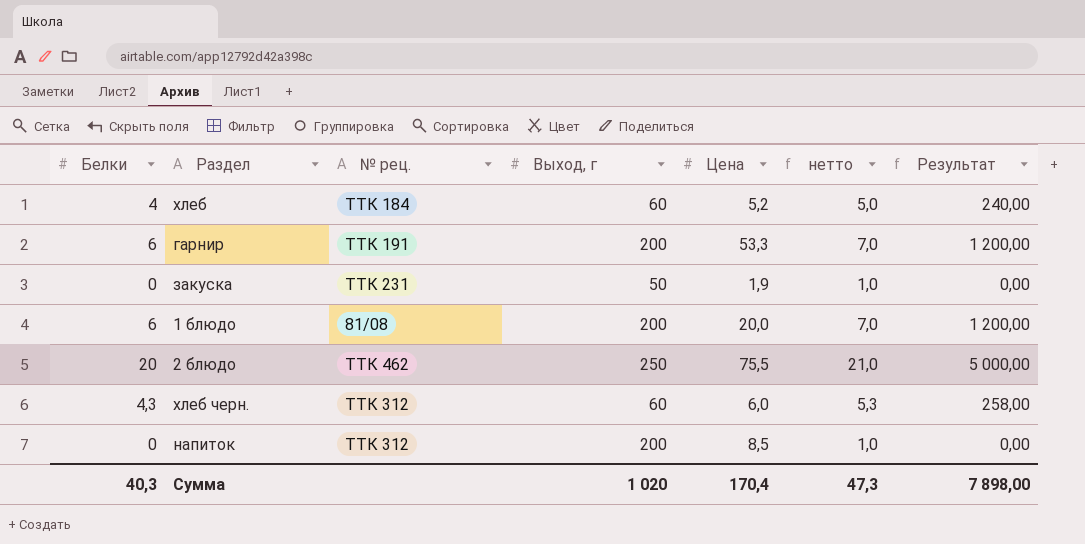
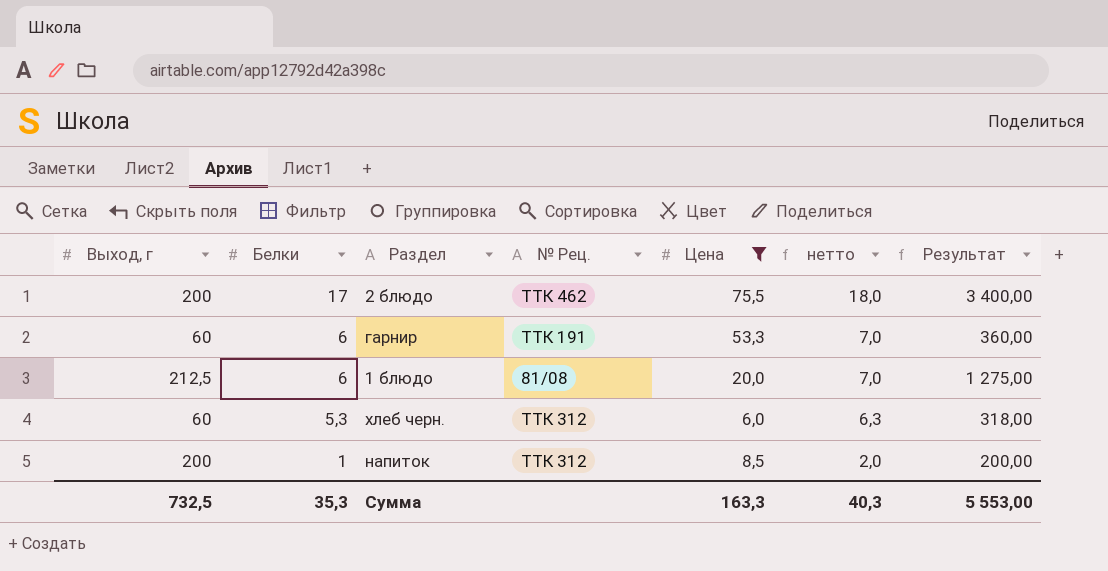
filter: none -> Цена >= 6,0
row order: none -> Белки descending
column Выход, г | position: 4 -> 1
column name: № рец. -> № Рец.
2 блюдо | Выход, г: 250 -> 200
2 блюдо | Белки: 20 -> 17
2 блюдо | нетто: 21,0 -> 18,0
2 блюдо | Результат: 5 000,00 -> 3 400,00
гарнир | Выход, г: 200 -> 60
гарнир | Результат: 1 200,00 -> 360,00
1 блюдо | Выход, г: 200 -> 212,5
1 блюдо | Результат: 1 200,00 -> 1 275,00
хлеб черн. | Белки: 4,3 -> 5,3
хлеб черн. | нетто: 5,3 -> 6,3
хлеб черн. | Результат: 258,00 -> 318,00
напиток | Белки: 0 -> 1
напиток | нетто: 1,0 -> 2,0
напиток | Результат: 0,00 -> 200,00
Сумма | Выход, г: 1 020 -> 732,5
Сумма | Белки: 40,3 -> 35,3
Сумма | Цена: 170,4 -> 163,3
Сумма | нетто: 47,3 -> 40,3
Сумма | Результат: 7 898,00 -> 5 553,00

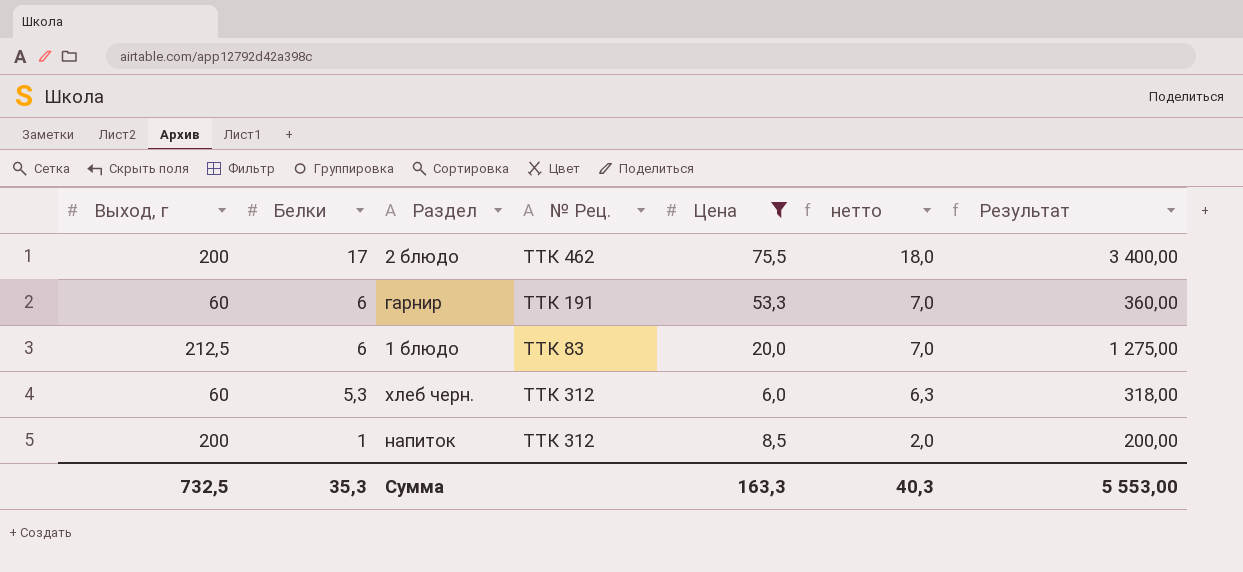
1 блюдо | № Рец.: 81/08 -> ТТК 83

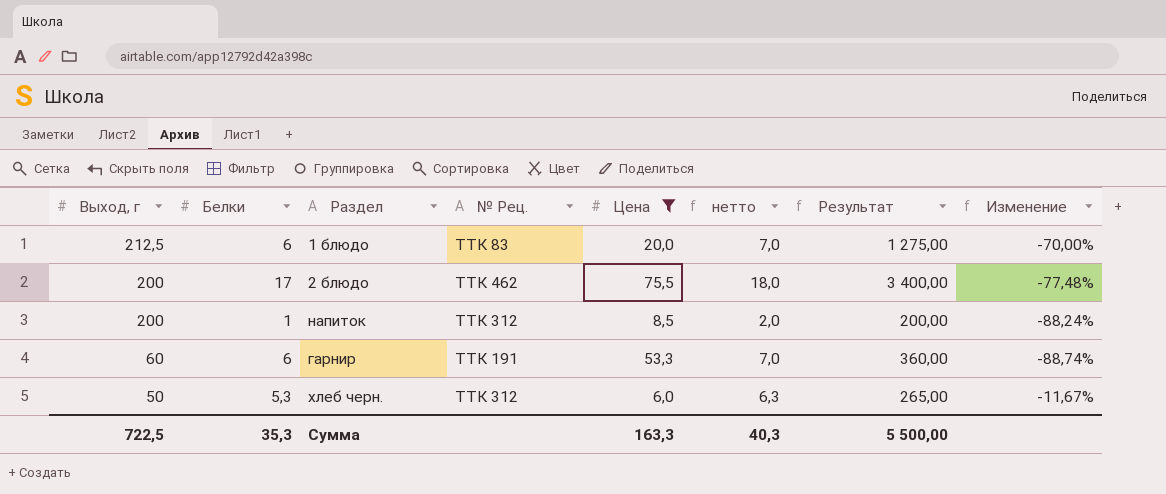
row order: Белки descending -> Выход, г descending
column Изменение | formula: none -> ([Белки] - [Цена]) / [Цена]
хлеб черн. | Выход, г: 60 -> 50
хлеб черн. | Результат: 318,00 -> 265,00
Сумма | Выход, г: 732,5 -> 722,5
Сумма | Результат: 5 553,00 -> 5 500,00

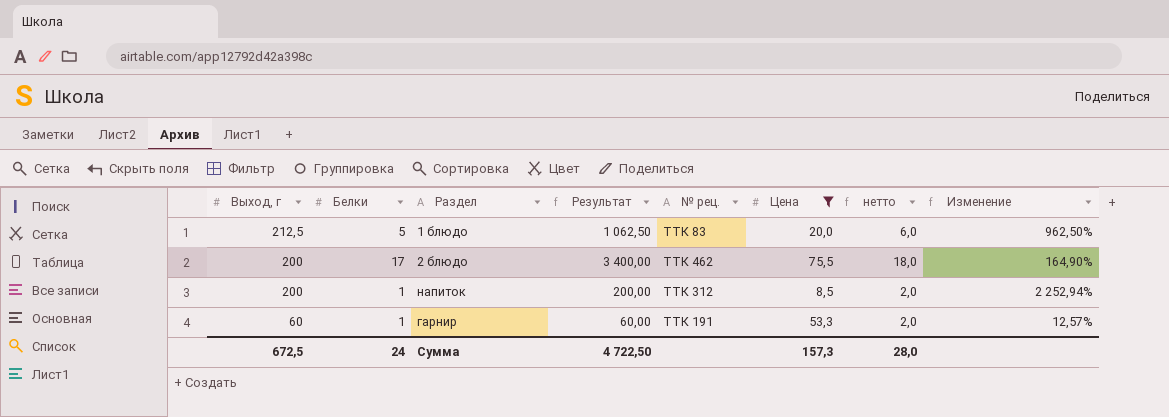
column Результат | position: 7 -> 4
column name: № Рец. -> № рец.
column Изменение | formula: ([Белки] - [Цена]) / [Цена] -> ([Выход, г] - [Цена]) / [Цена]
row хлеб черн.: 50 | 5,3 | ТТК 312 | 6,0 | 6,3 | 265,00 | -11,67% -> none
1 блюдо | Белки: 6 -> 5
1 блюдо | Результат: 1 275,00 -> 1 062,50
1 блюдо | нетто: 7,0 -> 6,0
гарнир | Белки: 6 -> 1
гарнир | Результат: 360,00 -> 60,00
гарнир | нетто: 7,0 -> 2,0
Сумма | Выход, г: 722,5 -> 672,5
Сумма | Белки: 35,3 -> 24
Сумма | Результат: 5 500,00 -> 4 722,50
Сумма | Цена: 163,3 -> 157,3
Сумма | нетто: 40,3 -> 28,0

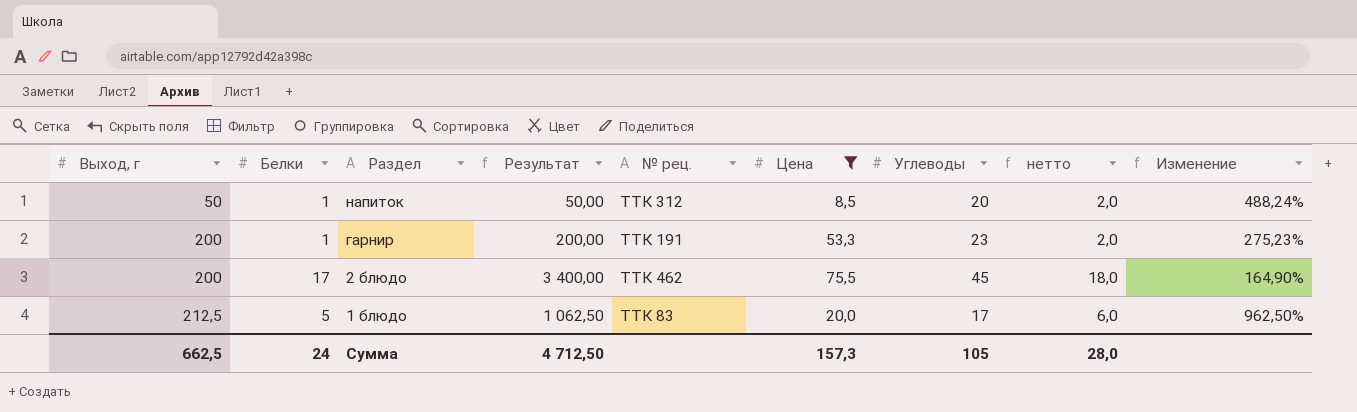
row order: Выход, г descending -> Выход, г ascending
column Углеводы | position: none -> 7
напиток | Выход, г: 200 -> 50
напиток | Результат: 200,00 -> 50,00
напиток | Изменение: 2 252,94% -> 488,24%
гарнир | Выход, г: 60 -> 200
гарнир | Результат: 60,00 -> 200,00
гарнир | Изменение: 12,57% -> 275,23%
Сумма | Выход, г: 672,5 -> 662,5
Сумма | Результат: 4 722,50 -> 4 712,50

